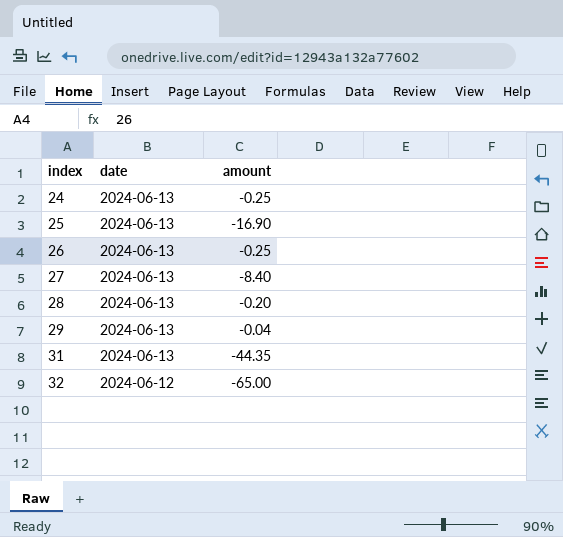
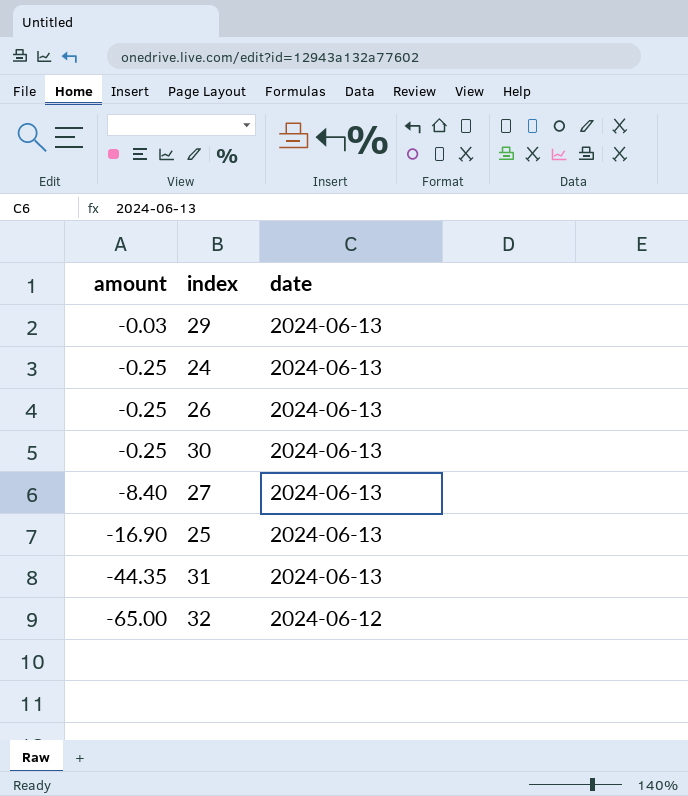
row order: index ascending -> amount descending
column amount | position: 3 -> 1
row 28: 2024-06-13 | -0.20 -> none
29 | amount: -0.04 -> -0.03
row 30: none -> -0.25 | 2024-06-13

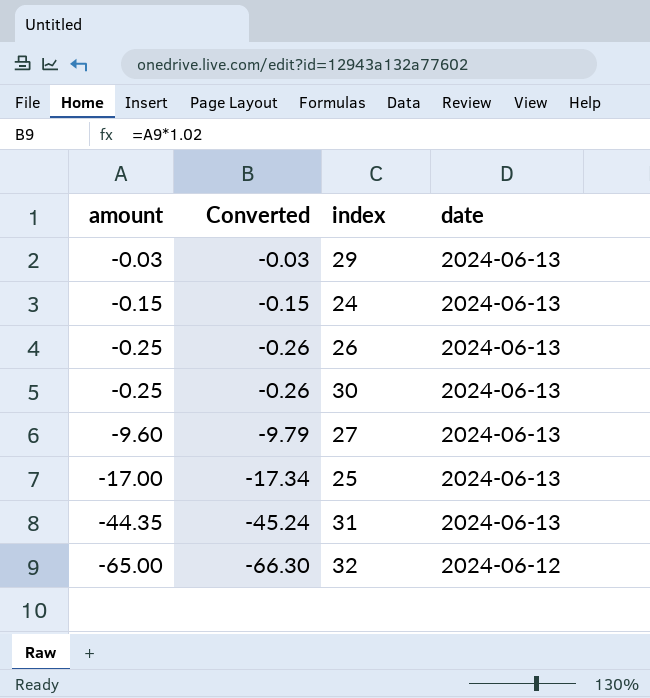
column Converted | formula: none -> [amount] * 1.02
24 | amount: -0.25 -> -0.15
27 | amount: -8.40 -> -9.60
25 | amount: -16.90 -> -17.00

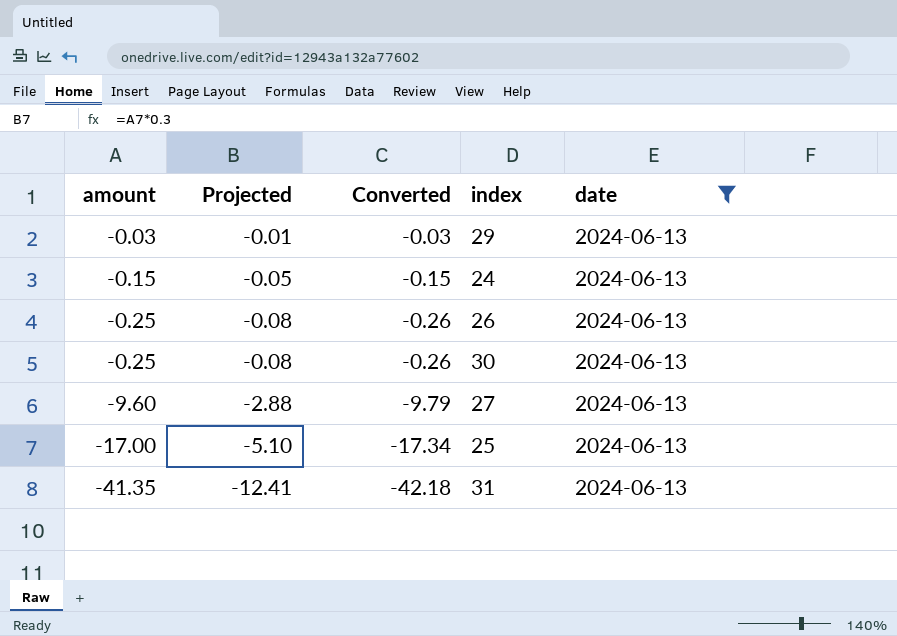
filter: none -> date = 2024-06-13
column Projected | formula: none -> [amount] * 0.3
31 | amount: -44.35 -> -41.35
31 | Converted: -45.24 -> -42.18

